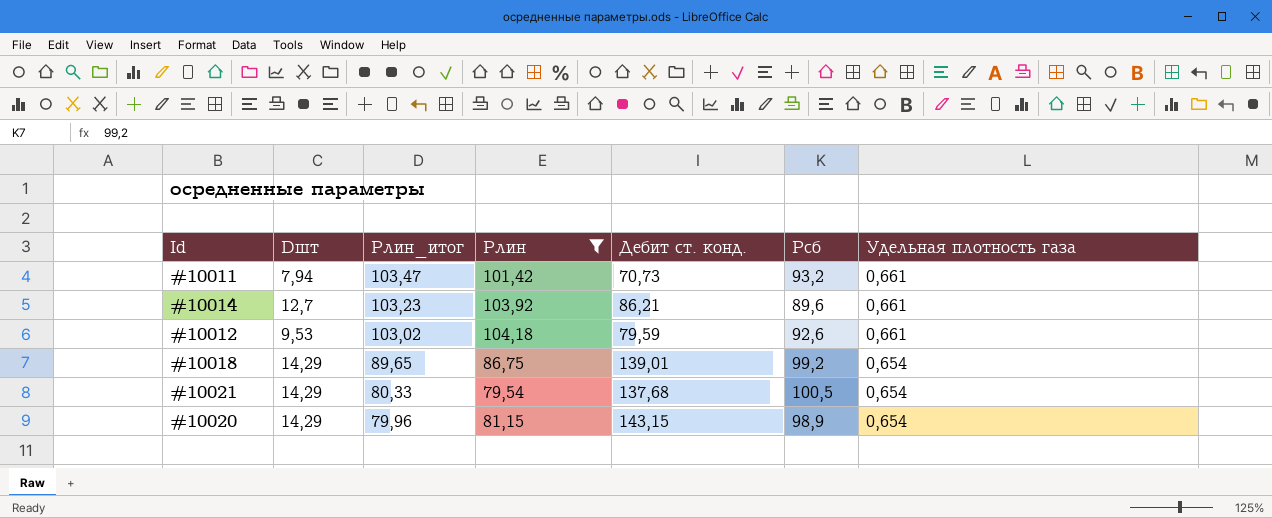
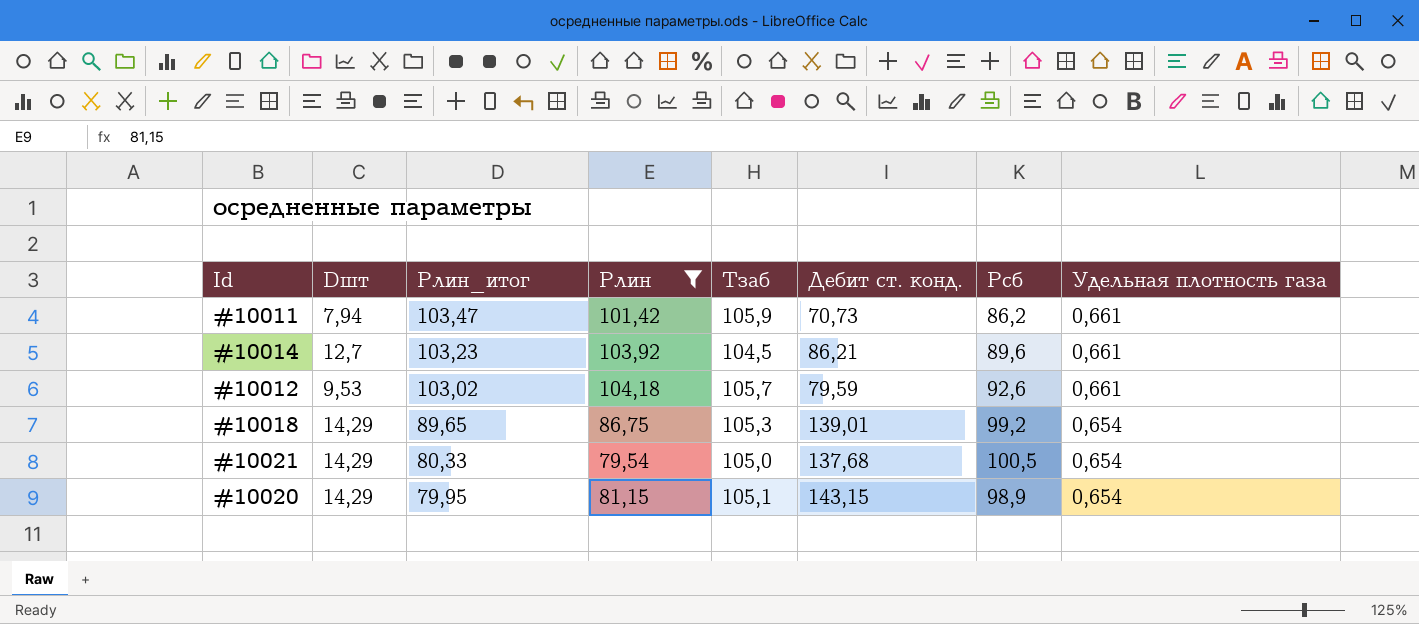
column Тзаб | position: none -> 5
#10011 | Pсб: 93,2 -> 86,2
#10020 | Pлин_итог: 79,96 -> 79,95

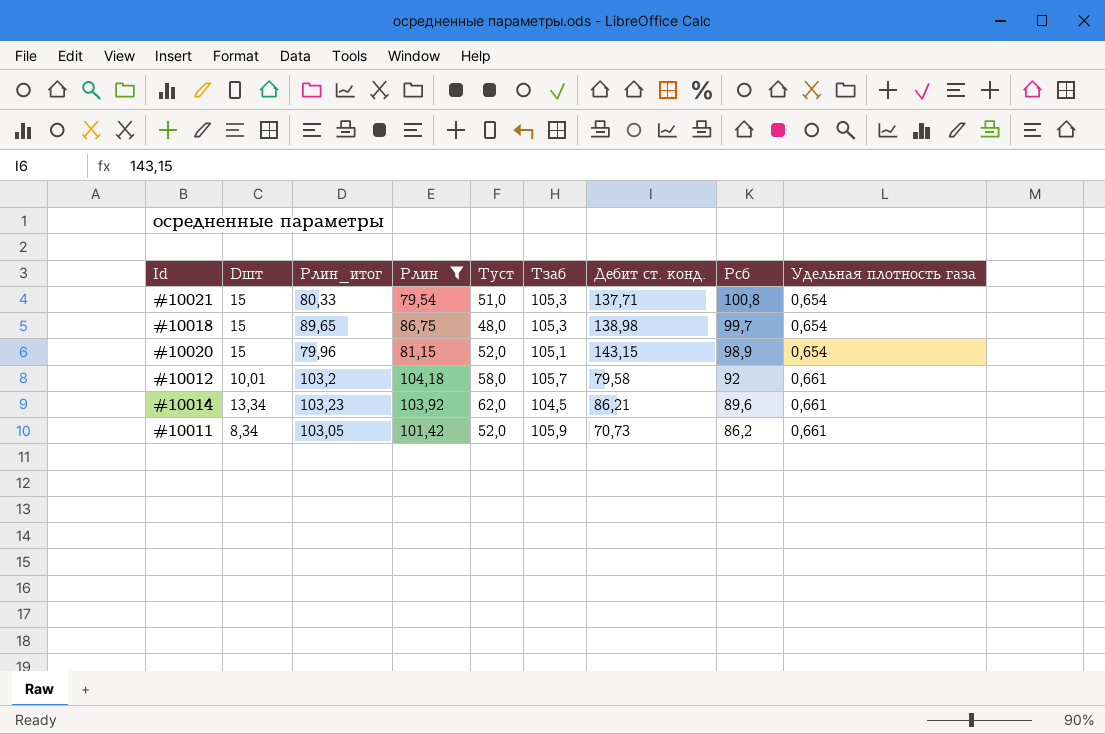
row order: Pлин_итог descending -> Pсб descending
column Туст | position: none -> 5
#10021 | Dшт: 14,29 -> 15
#10021 | Тзаб: 105,0 -> 105,3
#10021 | Дебит ст. конд.: 137,68 -> 137,71
#10021 | Pсб: 100,5 -> 100,8
#10018 | Dшт: 14,29 -> 15
#10018 | Дебит ст. конд.: 139,01 -> 138,98
#10018 | Pсб: 99,2 -> 99,7
#10020 | Dшт: 14,29 -> 15
#10020 | Pлин_итог: 79,95 -> 79,96
#10012 | Dшт: 9,53 -> 10,01
#10012 | Pлин_итог: 103,02 -> 103,2
#10012 | Дебит ст. конд.: 79,59 -> 79,58
#10012 | Pсб: 92,6 -> 92
#10014 | Dшт: 12,7 -> 13,34
#10011 | Dшт: 7,94 -> 8,34
#10011 | Pлин_итог: 103,47 -> 103,05

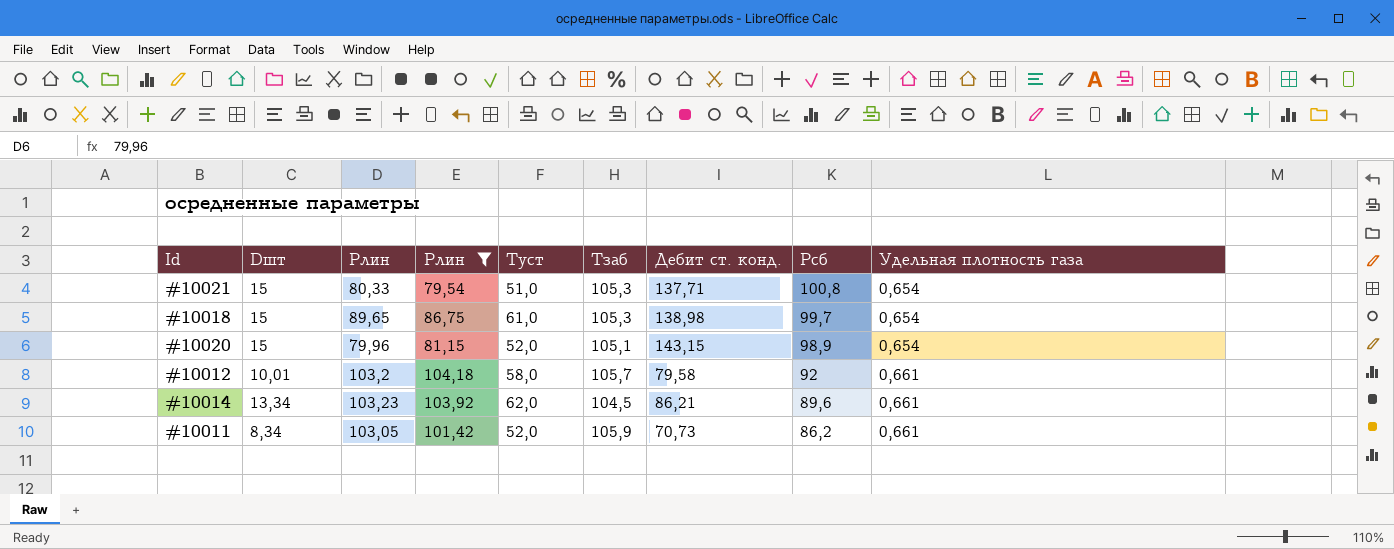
column name: Pлин_итог -> Pлин
#10018 | Туст: 48,0 -> 61,0

